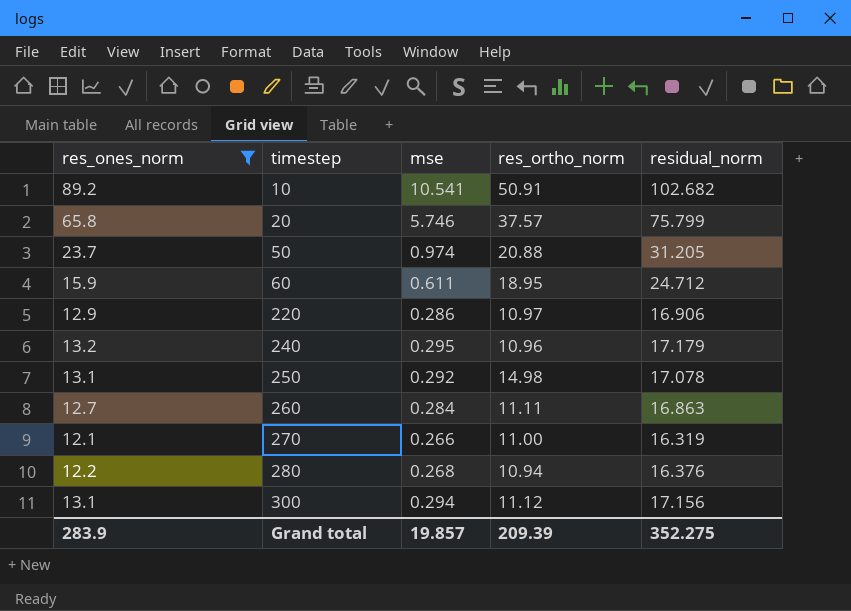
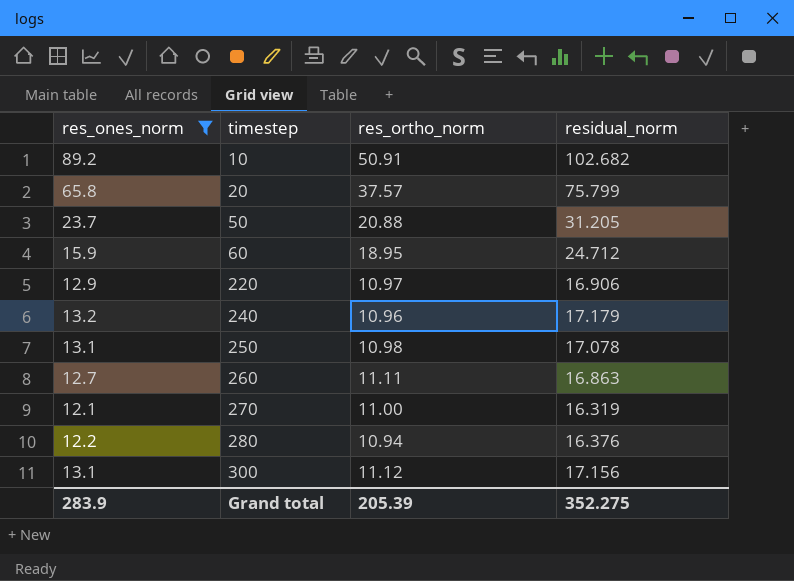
column mse | position: 3 -> none
250 | res_ortho_norm: 14.98 -> 10.98
Grand total | res_ortho_norm: 209.39 -> 205.39

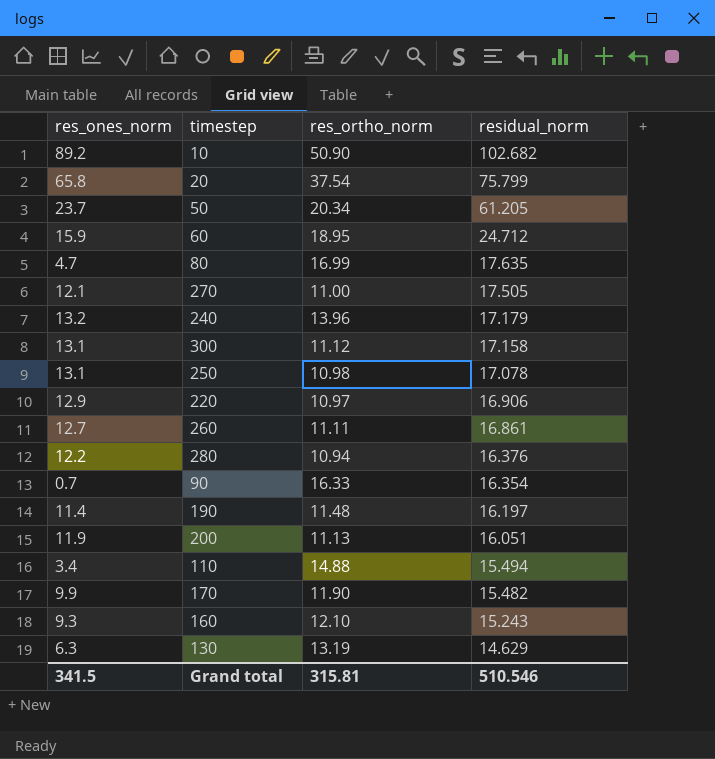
filter: res_ones_norm >= 12.1 -> none
row order: timestep ascending -> residual_norm descending
10 | res_ortho_norm: 50.91 -> 50.90
20 | res_ortho_norm: 37.57 -> 37.54
50 | res_ortho_norm: 20.88 -> 20.34
50 | residual_norm: 31.205 -> 61.205
270 | residual_norm: 16.319 -> 17.505
240 | res_ortho_norm: 10.96 -> 13.96
300 | residual_norm: 17.156 -> 17.158
260 | residual_norm: 16.863 -> 16.861
Grand total | res_ones_norm: 283.9 -> 341.5
Grand total | res_ortho_norm: 205.39 -> 315.81
Grand total | residual_norm: 352.275 -> 510.546

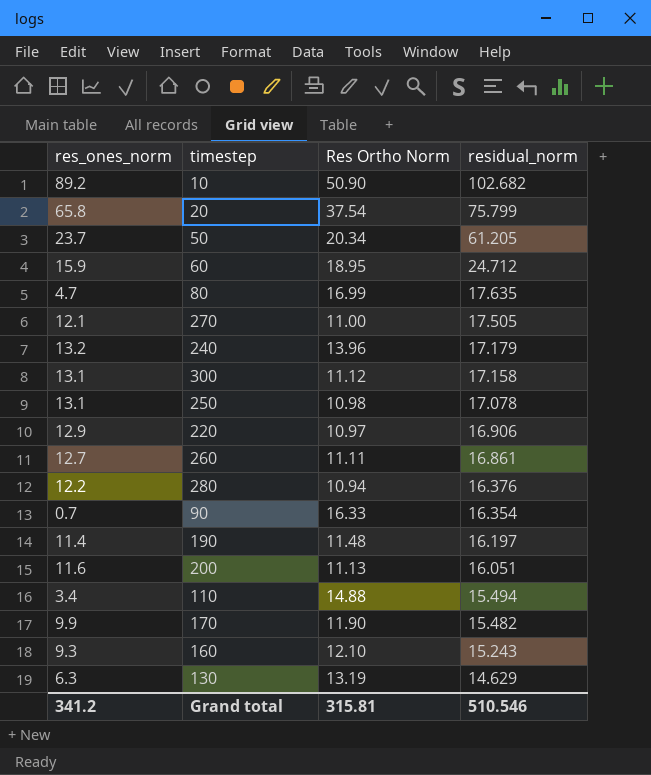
column name: res_ortho_norm -> Res Ortho Norm
200 | res_ones_norm: 11.9 -> 11.6
Grand total | res_ones_norm: 341.5 -> 341.2

